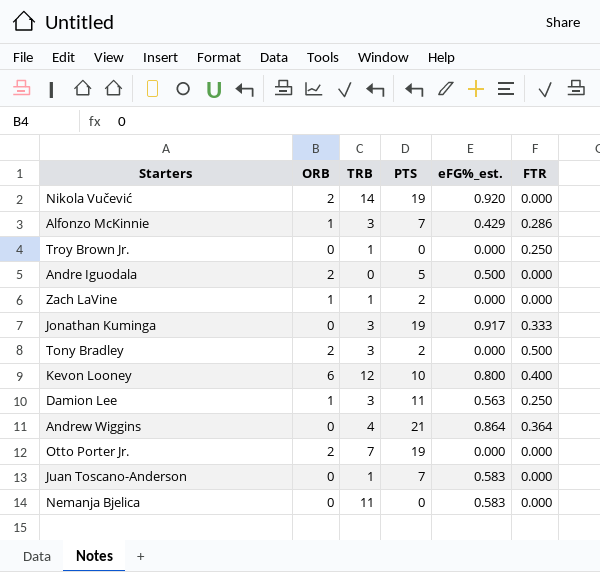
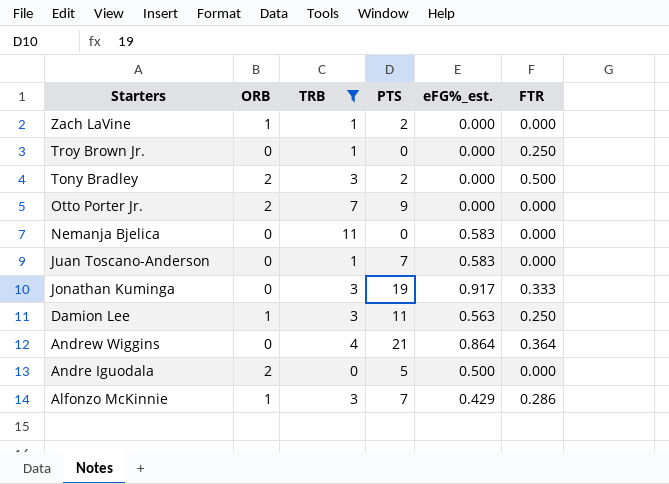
filter: none -> TRB <= 11
row order: none -> Starters descending
Otto Porter Jr. | PTS: 19 -> 9

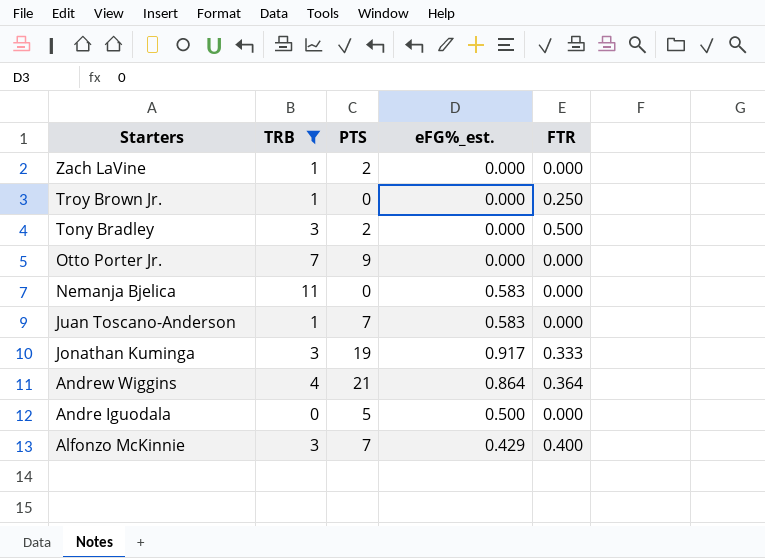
column ORB | position: 2 -> none
row Damion Lee: 1 | 3 | 11 | 0.563 | 0.250 -> none
Alfonzo McKinnie | FTR: 0.286 -> 0.400

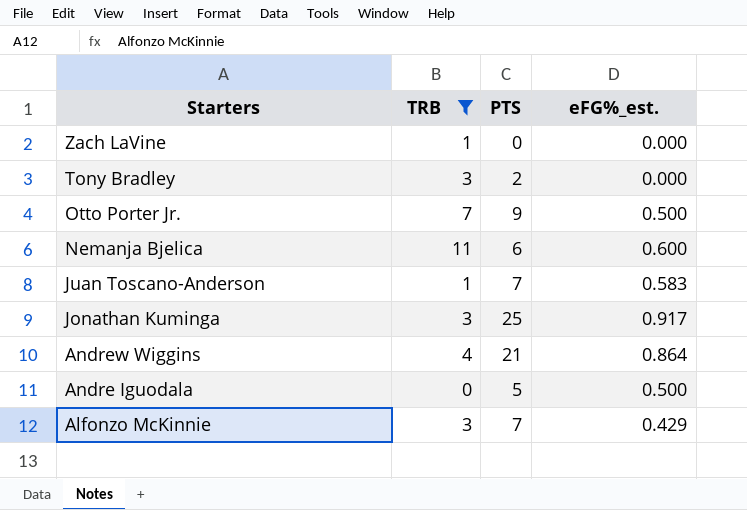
column FTR | position: 5 -> none
row Troy Brown Jr.: 1 | 0 | 0.000 | 0.250 -> none
Zach LaVine | PTS: 2 -> 0
Otto Porter Jr. | eFG%_est.: 0.000 -> 0.500
Nemanja Bjelica | PTS: 0 -> 6
Nemanja Bjelica | eFG%_est.: 0.583 -> 0.600
Jonathan Kuminga | PTS: 19 -> 25

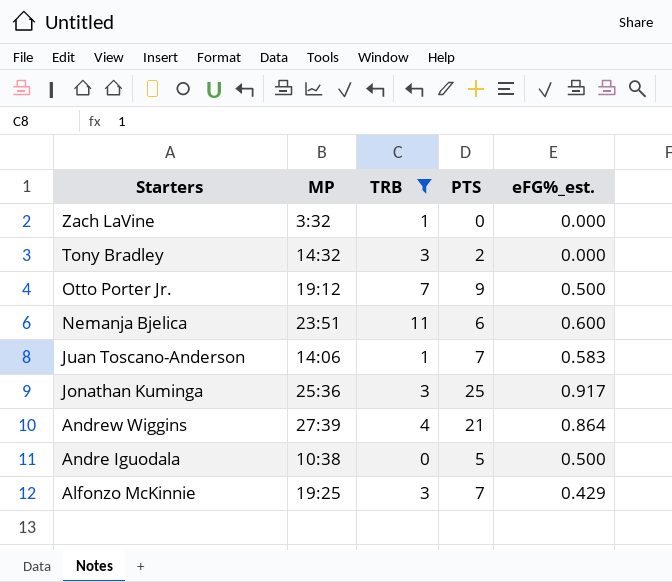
column MP | position: none -> 2

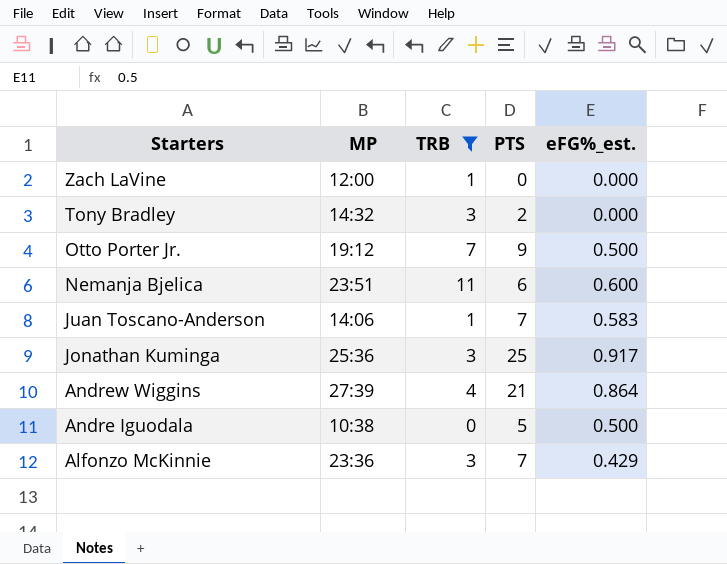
Zach LaVine | MP: 3:32 -> 12:00
Alfonzo McKinnie | MP: 19:25 -> 23:36

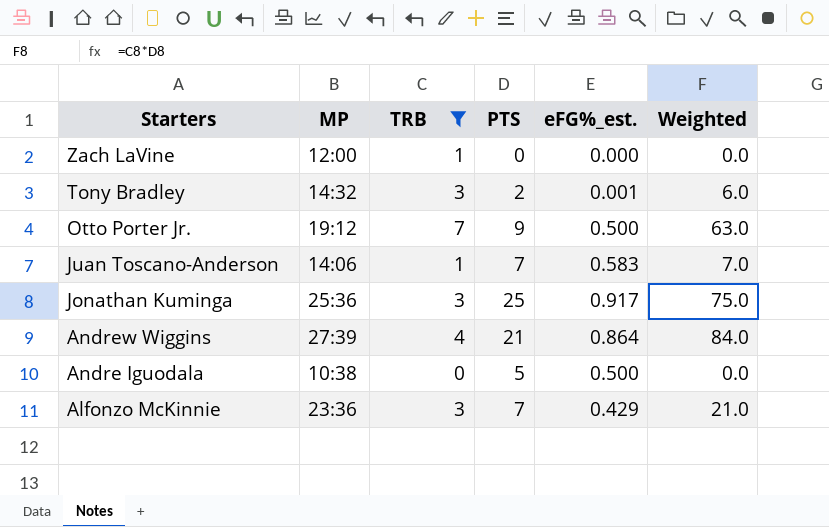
column Weighted | formula: none -> [TRB] * [PTS]
row Nemanja Bjelica: 23:51 | 11 | 6 | 0.600 -> none
Tony Bradley | eFG%_est.: 0.000 -> 0.001

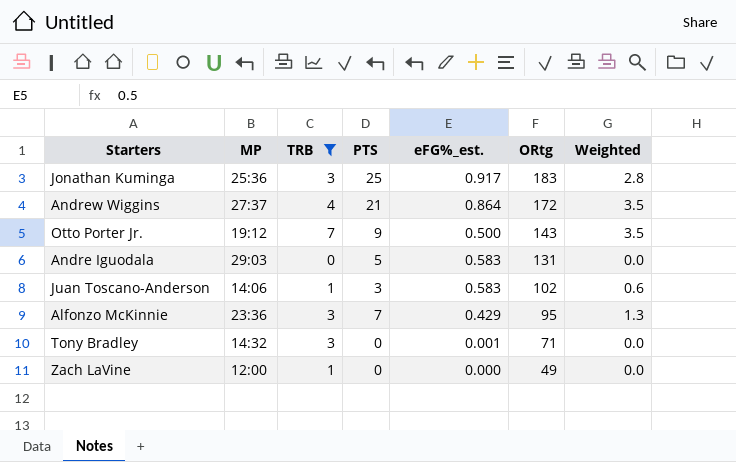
row order: Starters descending -> ORtg descending
column ORtg | position: none -> 6
column Weighted | formula: [TRB] * [PTS] -> [TRB] * [eFG%_est.]
Andrew Wiggins | MP: 27:39 -> 27:37
Andre Iguodala | MP: 10:38 -> 29:03
Andre Iguodala | eFG%_est.: 0.500 -> 0.583
Juan Toscano-Anderson | PTS: 7 -> 3
Tony Bradley | PTS: 2 -> 0

